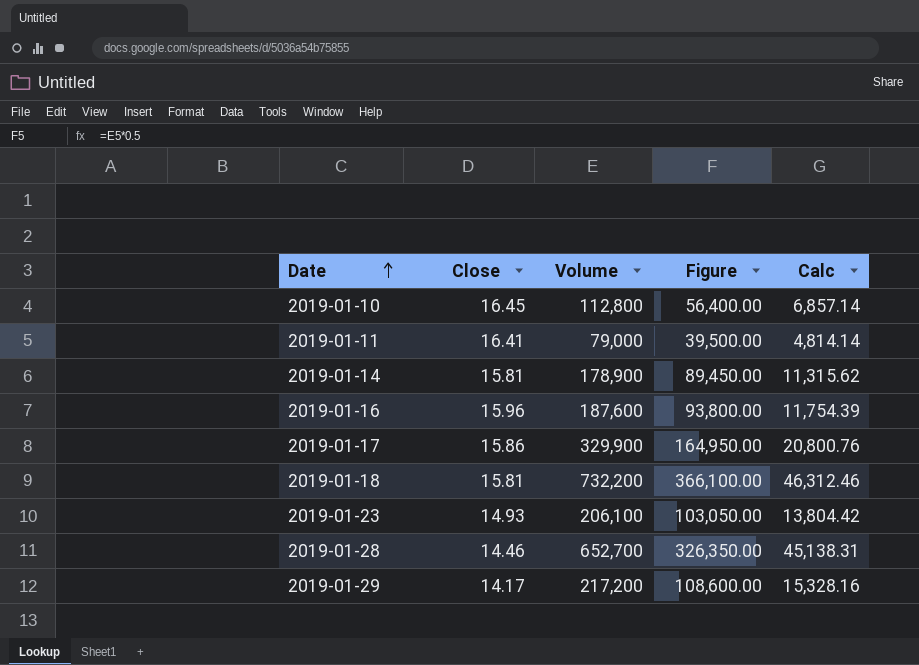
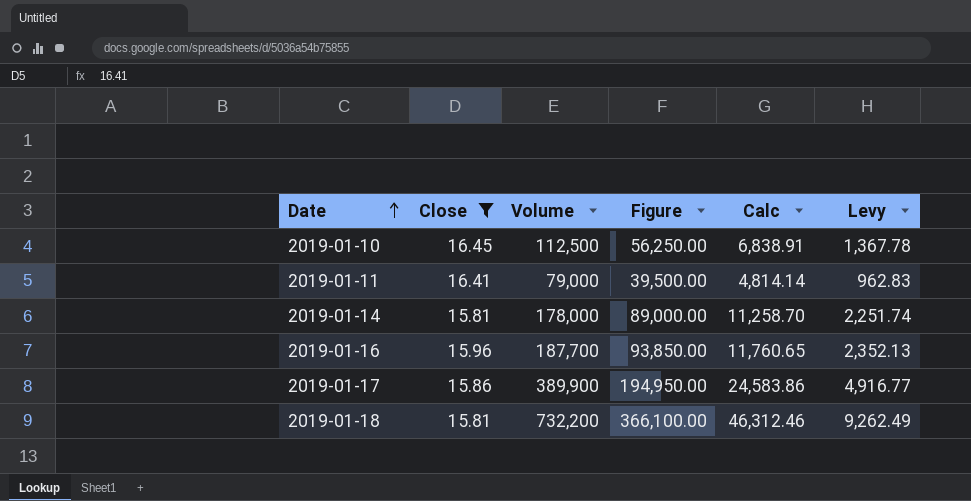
filter: none -> Close >= 15.81
column Levy | formula: none -> [Calc] * 0.2
2019-01-10 | Volume: 112,800 -> 112,500
2019-01-10 | Figure: 56,400.00 -> 56,250.00
2019-01-10 | Calc: 6,857.14 -> 6,838.91
2019-01-14 | Volume: 178,900 -> 178,000
2019-01-14 | Figure: 89,450.00 -> 89,000.00
2019-01-14 | Calc: 11,315.62 -> 11,258.70
2019-01-16 | Volume: 187,600 -> 187,700
2019-01-16 | Figure: 93,800.00 -> 93,850.00
2019-01-16 | Calc: 11,754.39 -> 11,760.65
2019-01-17 | Volume: 329,900 -> 389,900
2019-01-17 | Figure: 164,950.00 -> 194,950.00
2019-01-17 | Calc: 20,800.76 -> 24,583.86

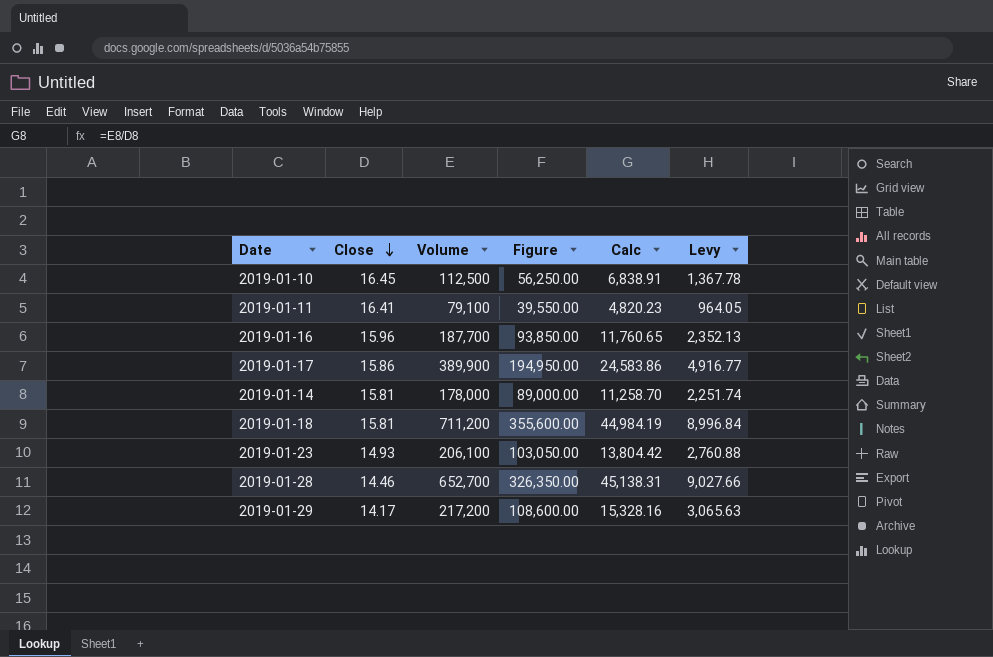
filter: Close >= 15.81 -> none
row order: Date ascending -> Close descending
2019-01-11 | Volume: 79,000 -> 79,100
2019-01-11 | Figure: 39,500.00 -> 39,550.00
2019-01-11 | Calc: 4,814.14 -> 4,820.23
2019-01-11 | Levy: 962.83 -> 964.05
2019-01-18 | Volume: 732,200 -> 711,200
2019-01-18 | Figure: 366,100.00 -> 355,600.00
2019-01-18 | Calc: 46,312.46 -> 44,984.19
2019-01-18 | Levy: 9,262.49 -> 8,996.84

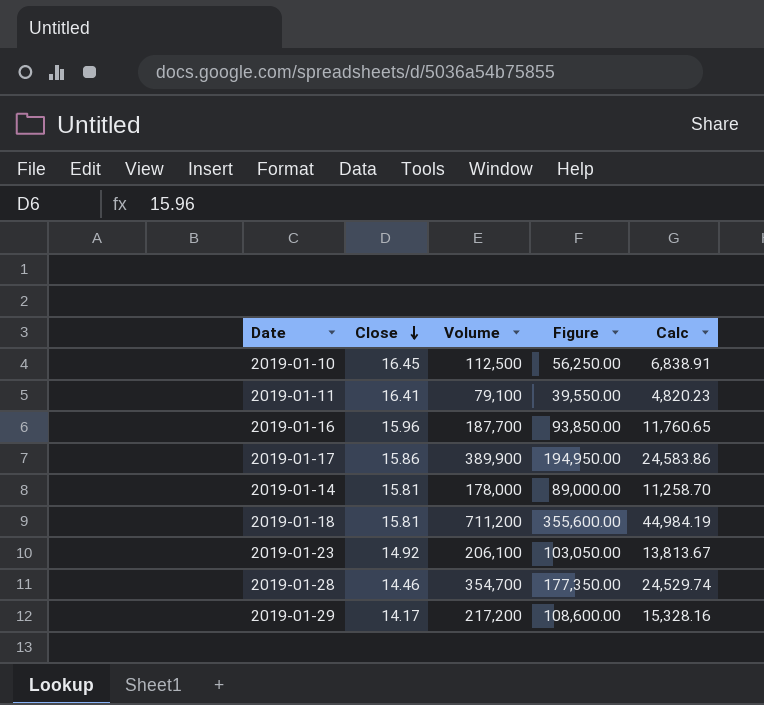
column Levy | formula: [Calc] * 0.2 -> none
2019-01-23 | Close: 14.93 -> 14.92
2019-01-23 | Calc: 13,804.42 -> 13,813.67
2019-01-28 | Volume: 652,700 -> 354,700
2019-01-28 | Figure: 326,350.00 -> 177,350.00
2019-01-28 | Calc: 45,138.31 -> 24,529.74

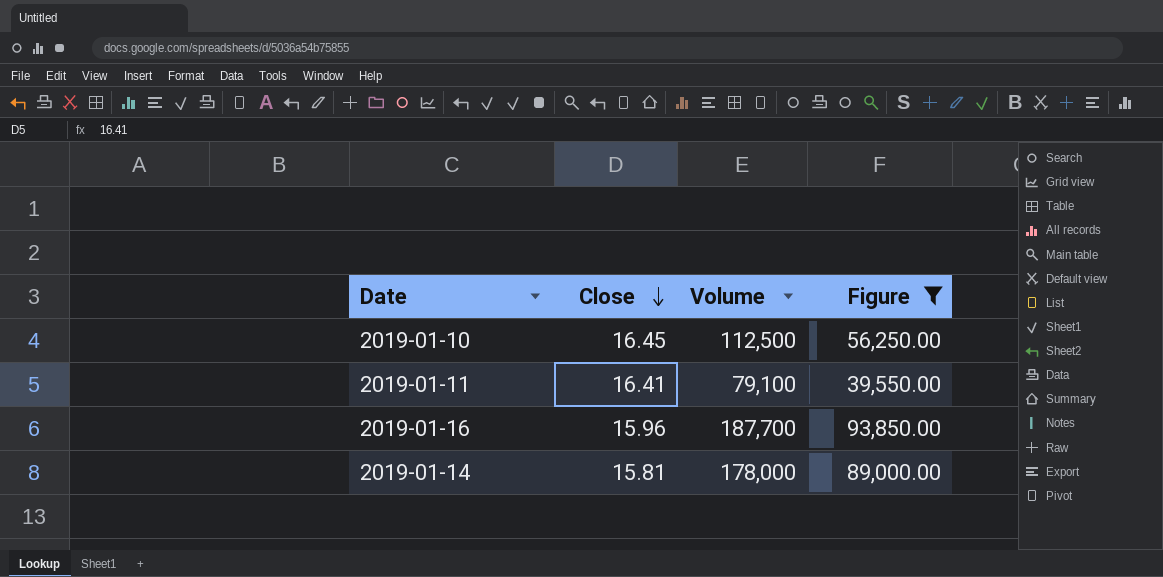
filter: none -> Figure <= 93,850.00
column Calc | formula: [Volume] / [Close] -> none

